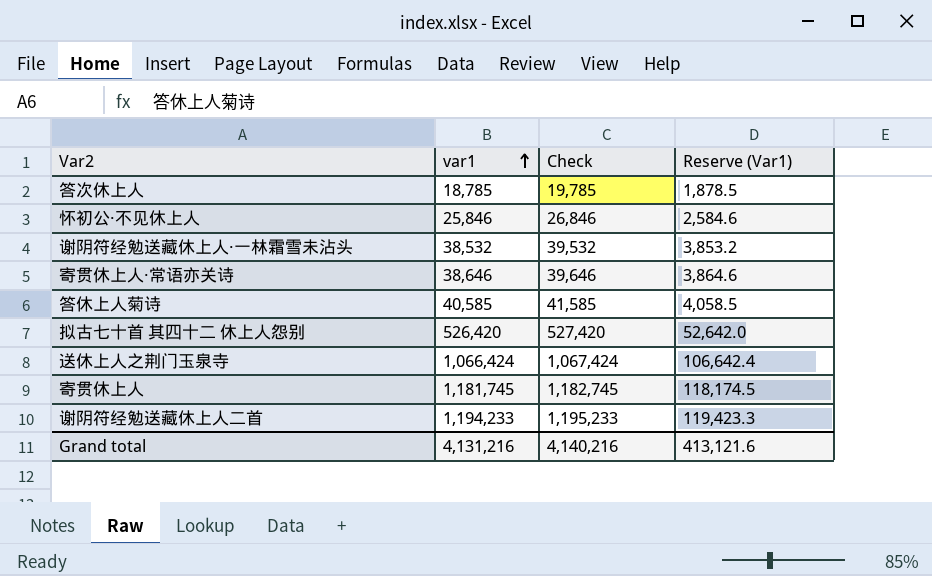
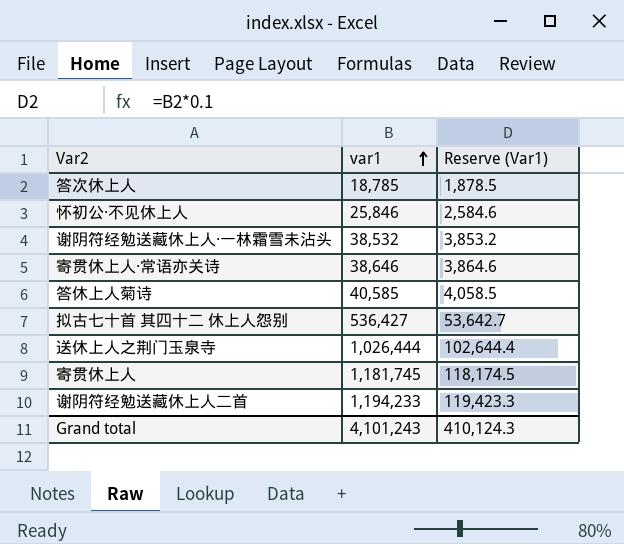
column Check | formula: [var1] + 1000 -> none
拟古七十首 其四十二 休上人怨别 | var1: 526,420 -> 536,427
拟古七十首 其四十二 休上人怨别 | Reserve (Var1): 52,642.0 -> 53,642.7
送休上人之荆门玉泉寺 | var1: 1,066,424 -> 1,026,444
送休上人之荆门玉泉寺 | Reserve (Var1): 106,642.4 -> 102,644.4
Grand total | var1: 4,131,216 -> 4,101,243
Grand total | Reserve (Var1): 413,121.6 -> 410,124.3

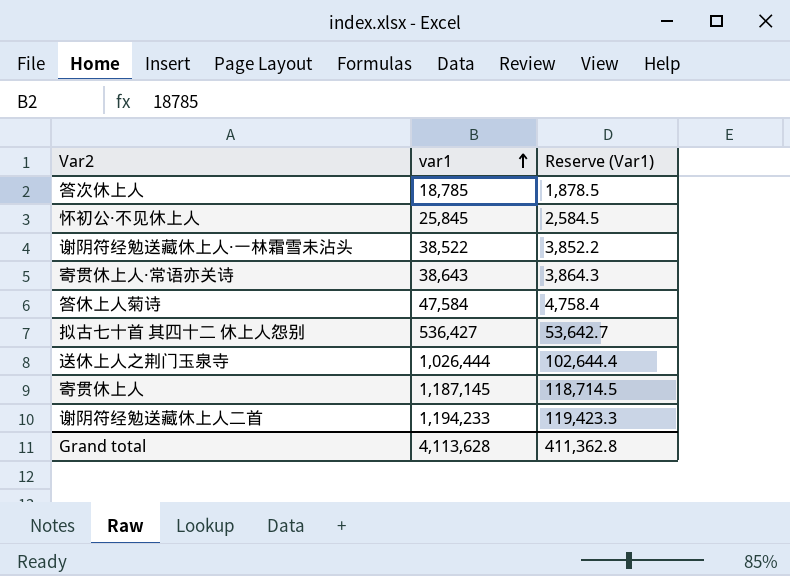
怀初公·不见休上人 | var1: 25,846 -> 25,845
怀初公·不见休上人 | Reserve (Var1): 2,584.6 -> 2,584.5
谢阴符经勉送藏休上人·一林霜雪未沾头 | var1: 38,532 -> 38,522
谢阴符经勉送藏休上人·一林霜雪未沾头 | Reserve (Var1): 3,853.2 -> 3,852.2
寄贯休上人·常语亦关诗 | var1: 38,646 -> 38,643
寄贯休上人·常语亦关诗 | Reserve (Var1): 3,864.6 -> 3,864.3
答休上人菊诗 | var1: 40,585 -> 47,584
答休上人菊诗 | Reserve (Var1): 4,058.5 -> 4,758.4
寄贯休上人 | var1: 1,181,745 -> 1,187,145
寄贯休上人 | Reserve (Var1): 118,174.5 -> 118,714.5
Grand total | var1: 4,101,243 -> 4,113,628
Grand total | Reserve (Var1): 410,124.3 -> 411,362.8

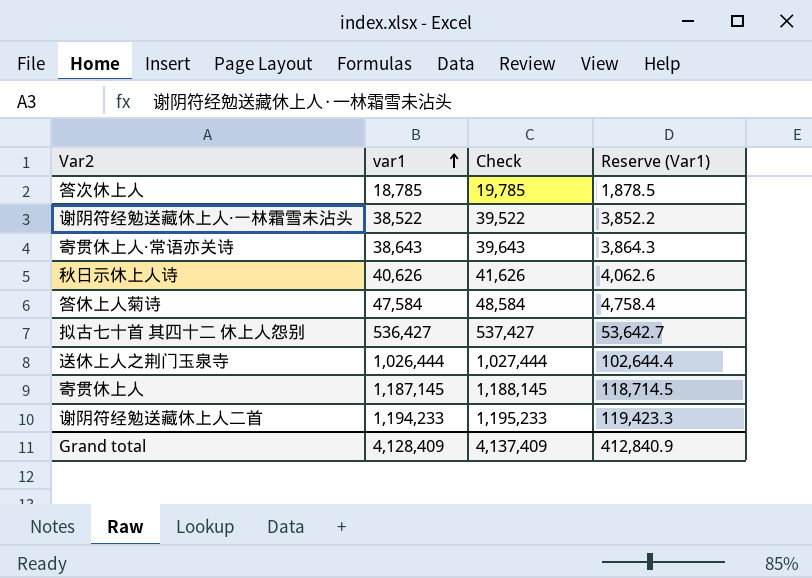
column Check | formula: none -> [var1] + 1000
row 怀初公·不见休上人: 25,845 | 2,584.5 -> none
row 秋日示休上人诗: none -> 40,626 | 41,626 | 4,062.6
Grand total | var1: 4,113,628 -> 4,128,409
Grand total | Reserve (Var1): 411,362.8 -> 412,840.9

